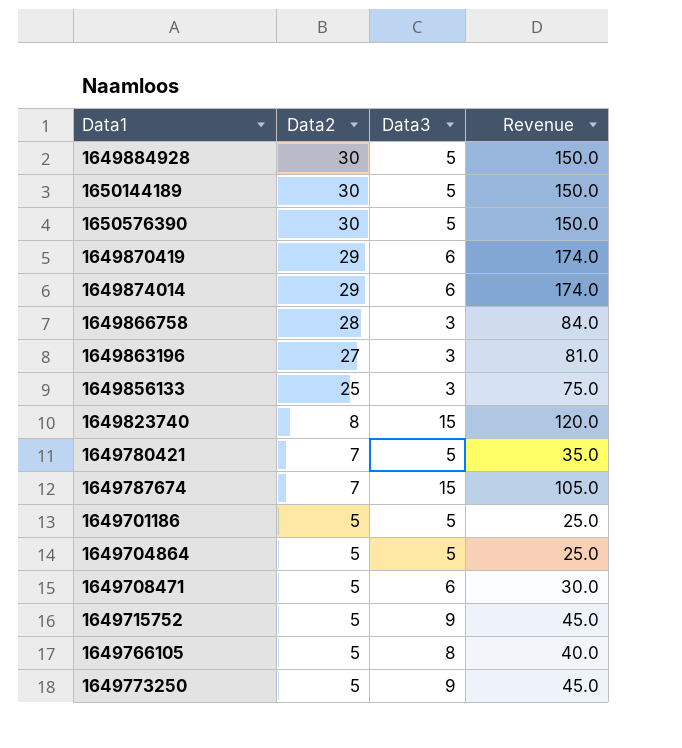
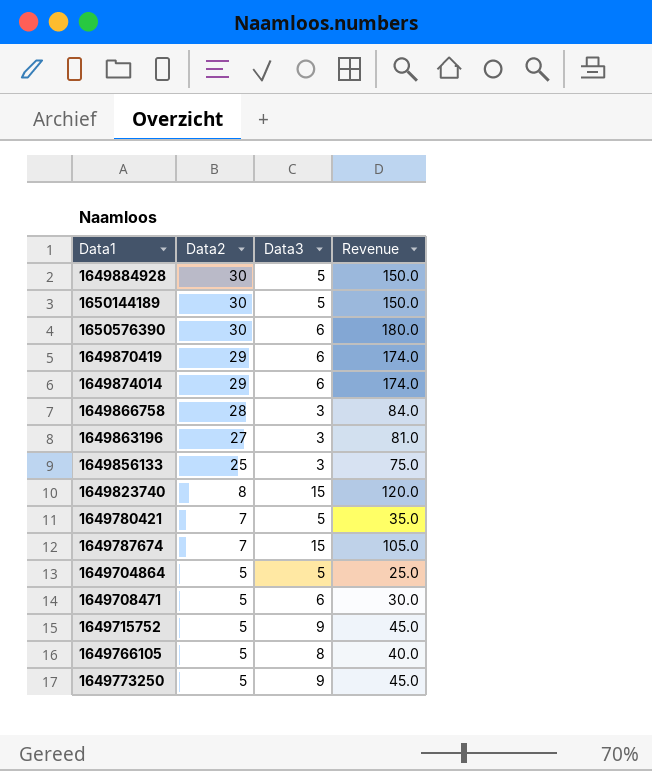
row 1649701186: 5 | 5 | 25.0 -> none
1650576390 | Data3: 5 -> 6
1650576390 | Revenue: 150.0 -> 180.0

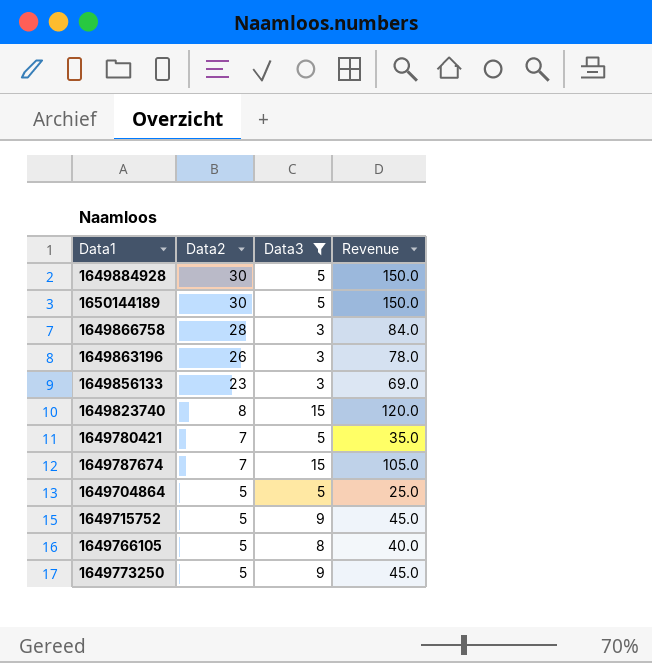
filter: none -> Data3 != 6
1649863196 | Data2: 27 -> 26
1649863196 | Revenue: 81.0 -> 78.0
1649856133 | Data2: 25 -> 23
1649856133 | Revenue: 75.0 -> 69.0

